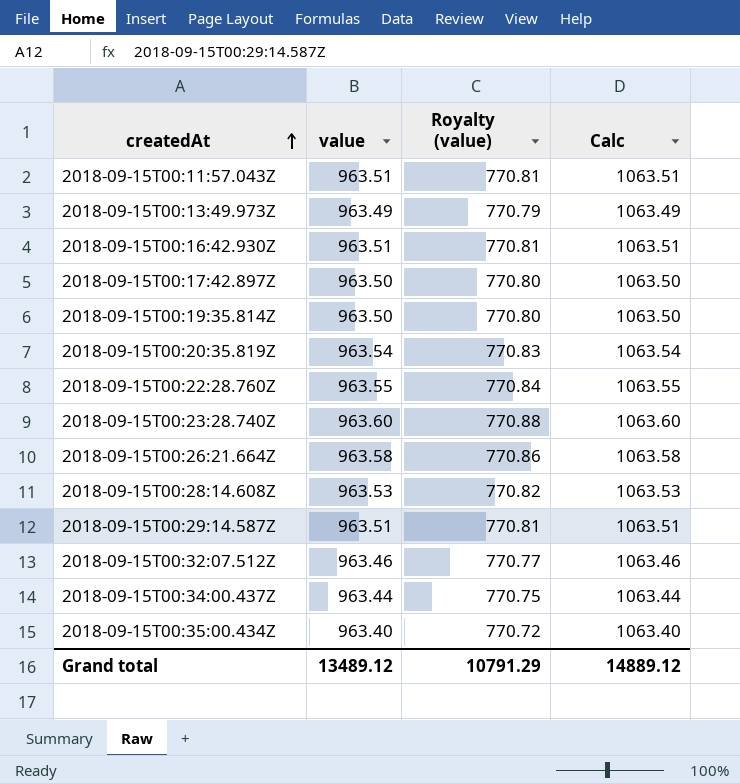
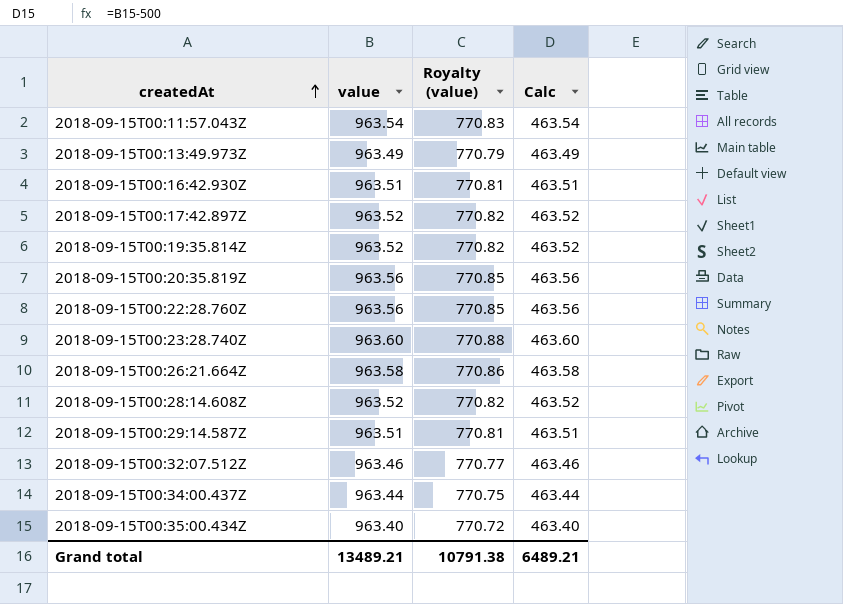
column Calc | formula: [value] + 100 -> [value] - 500
2018-09-15T00:11:57.043Z | value: 963.51 -> 963.54
2018-09-15T00:11:57.043Z | Royalty (value): 770.81 -> 770.83
2018-09-15T00:17:42.897Z | value: 963.50 -> 963.52
2018-09-15T00:17:42.897Z | Royalty (value): 770.80 -> 770.82
2018-09-15T00:19:35.814Z | value: 963.50 -> 963.52
2018-09-15T00:19:35.814Z | Royalty (value): 770.80 -> 770.82
2018-09-15T00:20:35.819Z | value: 963.54 -> 963.56
2018-09-15T00:20:35.819Z | Royalty (value): 770.83 -> 770.85
2018-09-15T00:22:28.760Z | value: 963.55 -> 963.56
2018-09-15T00:22:28.760Z | Royalty (value): 770.84 -> 770.85
2018-09-15T00:28:14.608Z | value: 963.53 -> 963.52
Grand total | value: 13489.12 -> 13489.21
Grand total | Royalty (value): 10791.29 -> 10791.38
Grand total | Calc: 14889.12 -> 6489.21

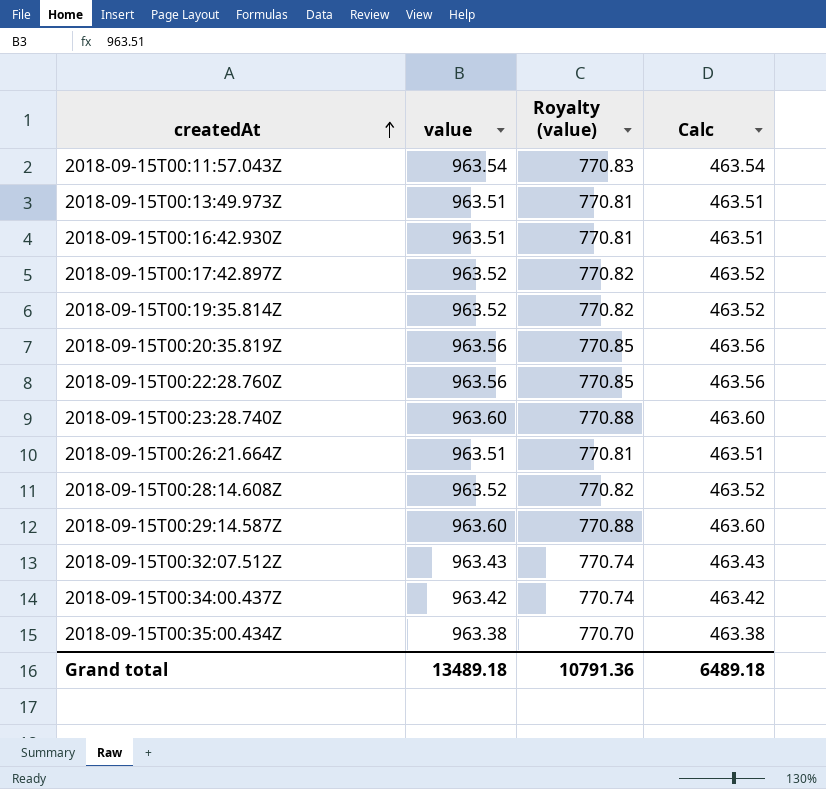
2018-09-15T00:13:49.973Z | value: 963.49 -> 963.51
2018-09-15T00:13:49.973Z | Royalty (value): 770.79 -> 770.81
2018-09-15T00:13:49.973Z | Calc: 463.49 -> 463.51
2018-09-15T00:26:21.664Z | value: 963.58 -> 963.51
2018-09-15T00:26:21.664Z | Royalty (value): 770.86 -> 770.81
2018-09-15T00:26:21.664Z | Calc: 463.58 -> 463.51
2018-09-15T00:29:14.587Z | value: 963.51 -> 963.60
2018-09-15T00:29:14.587Z | Royalty (value): 770.81 -> 770.88
2018-09-15T00:29:14.587Z | Calc: 463.51 -> 463.60
2018-09-15T00:32:07.512Z | value: 963.46 -> 963.43
2018-09-15T00:32:07.512Z | Royalty (value): 770.77 -> 770.74
2018-09-15T00:32:07.512Z | Calc: 463.46 -> 463.43
2018-09-15T00:34:00.437Z | value: 963.44 -> 963.42
2018-09-15T00:34:00.437Z | Royalty (value): 770.75 -> 770.74
2018-09-15T00:34:00.437Z | Calc: 463.44 -> 463.42
2018-09-15T00:35:00.434Z | value: 963.40 -> 963.38
2018-09-15T00:35:00.434Z | Royalty (value): 770.72 -> 770.70
2018-09-15T00:35:00.434Z | Calc: 463.40 -> 463.38
Grand total | value: 13489.21 -> 13489.18
Grand total | Royalty (value): 10791.38 -> 10791.36
Grand total | Calc: 6489.21 -> 6489.18

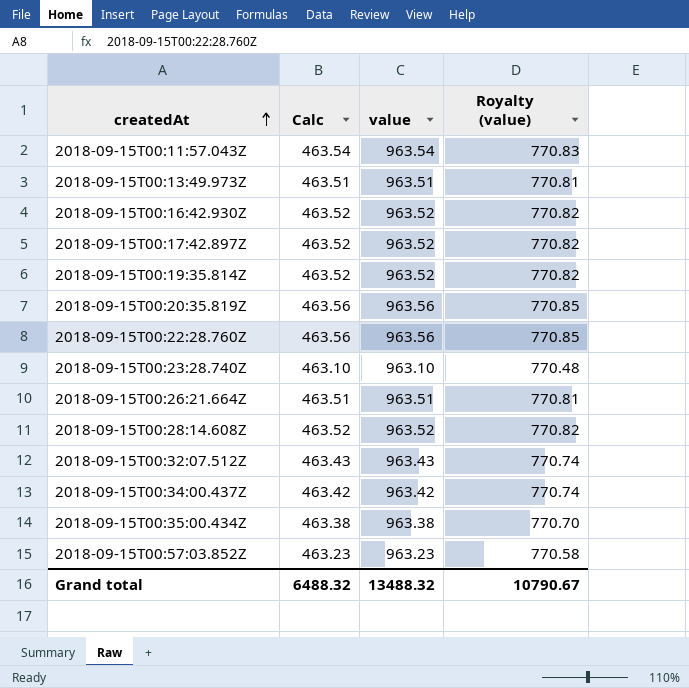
column Calc | position: 4 -> 2
row 2018-09-15T00:29:14.587Z: 963.60 | 770.88 | 463.60 -> none
2018-09-15T00:16:42.930Z | Calc: 463.51 -> 463.52
2018-09-15T00:16:42.930Z | value: 963.51 -> 963.52
2018-09-15T00:16:42.930Z | Royalty (value): 770.81 -> 770.82
2018-09-15T00:23:28.740Z | Calc: 463.60 -> 463.10
2018-09-15T00:23:28.740Z | value: 963.60 -> 963.10
2018-09-15T00:23:28.740Z | Royalty (value): 770.88 -> 770.48
row 2018-09-15T00:57:03.852Z: none -> 463.23 | 963.23 | 770.58
Grand total | Calc: 6489.18 -> 6488.32
Grand total | value: 13489.18 -> 13488.32
Grand total | Royalty (value): 10791.36 -> 10790.67

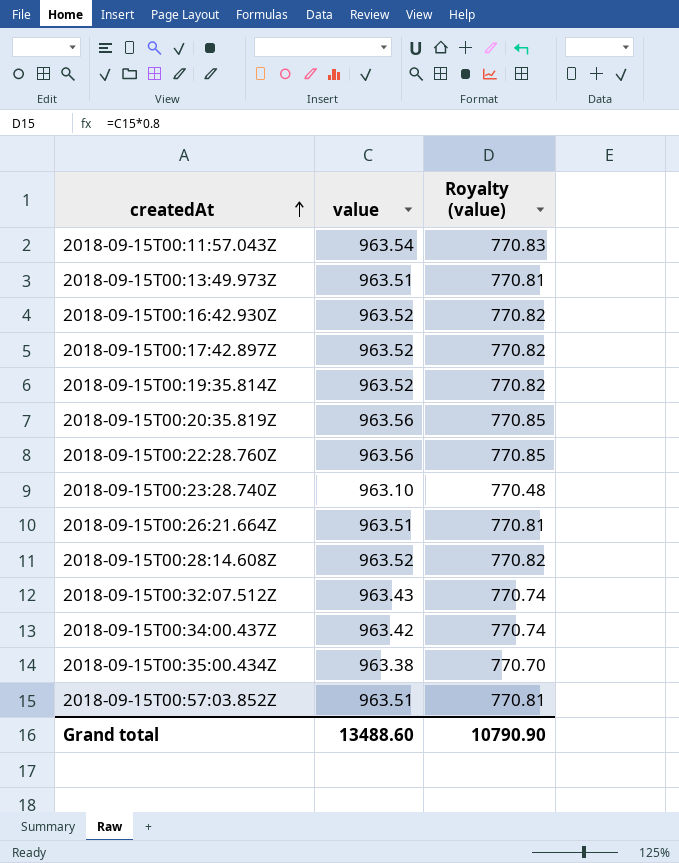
column Calc | formula: [value] - 500 -> none
2018-09-15T00:57:03.852Z | value: 963.23 -> 963.51
2018-09-15T00:57:03.852Z | Royalty (value): 770.58 -> 770.81
Grand total | value: 13488.32 -> 13488.60
Grand total | Royalty (value): 10790.67 -> 10790.90

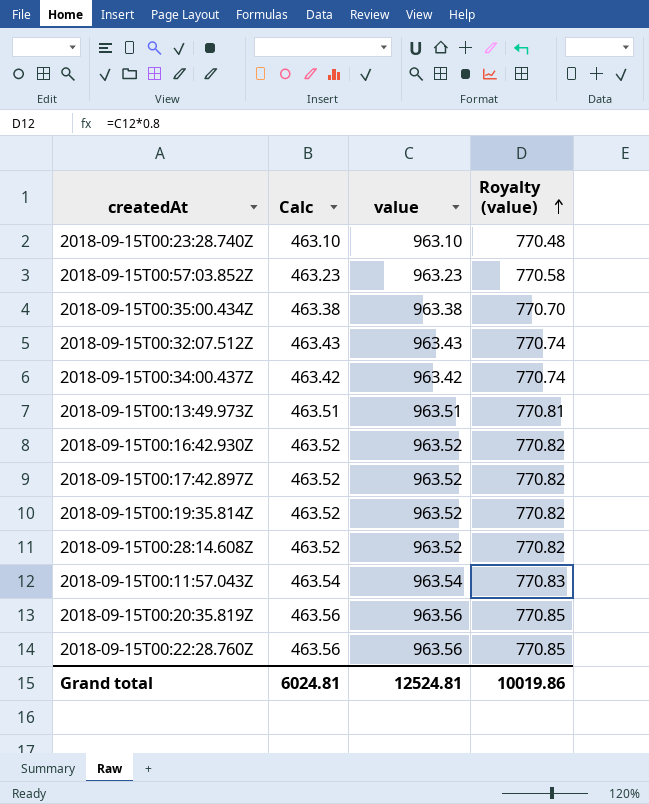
row order: createdAt ascending -> Royalty (value) ascending
column Calc | formula: none -> [value] - 500
row 2018-09-15T00:26:21.664Z: 963.51 | 770.81 -> none
2018-09-15T00:57:03.852Z | value: 963.51 -> 963.23
2018-09-15T00:57:03.852Z | Royalty (value): 770.81 -> 770.58
Grand total | value: 13488.60 -> 12524.81
Grand total | Royalty (value): 10790.90 -> 10019.86

